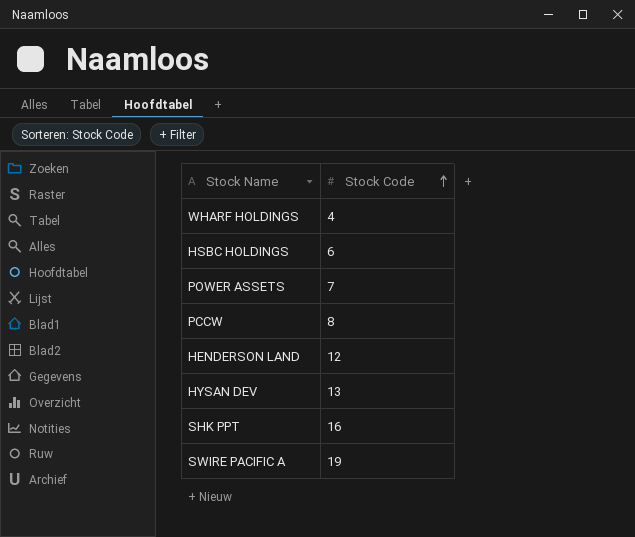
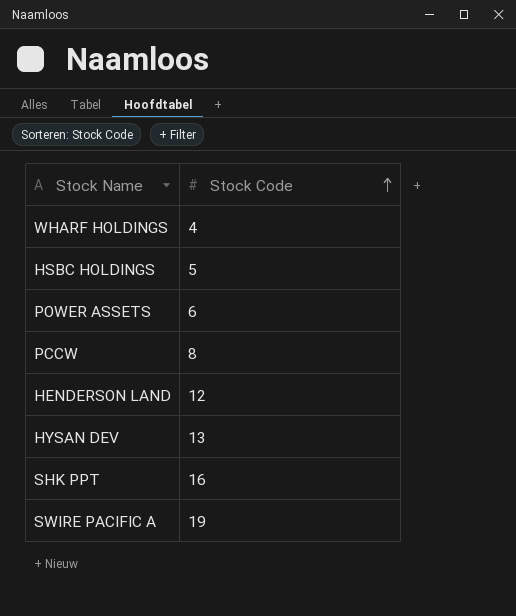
HSBC HOLDINGS | Stock Code: 6 -> 5
POWER ASSETS | Stock Code: 7 -> 6

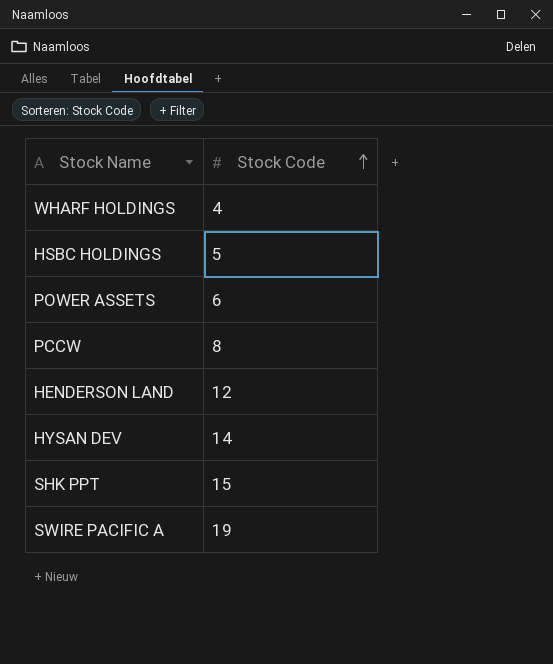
HYSAN DEV | Stock Code: 13 -> 14
SHK PPT | Stock Code: 16 -> 15

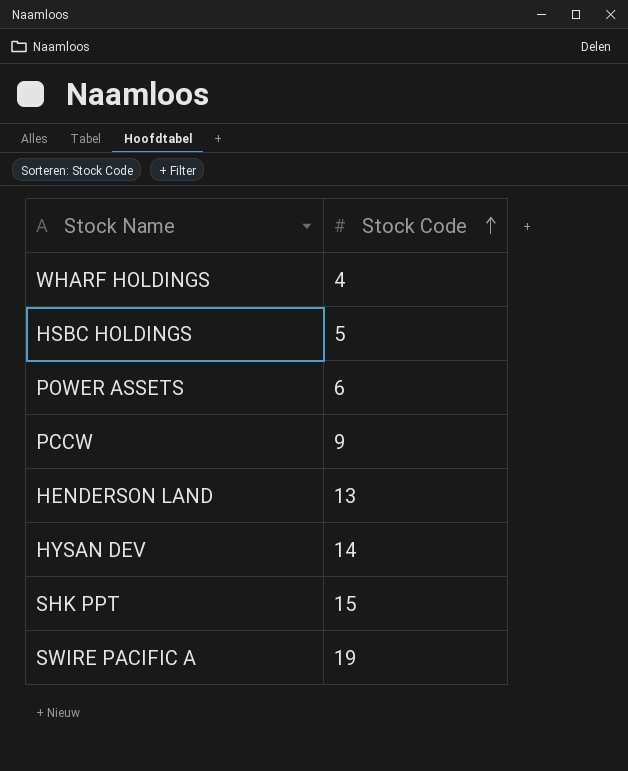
PCCW | Stock Code: 8 -> 9
HENDERSON LAND | Stock Code: 12 -> 13

